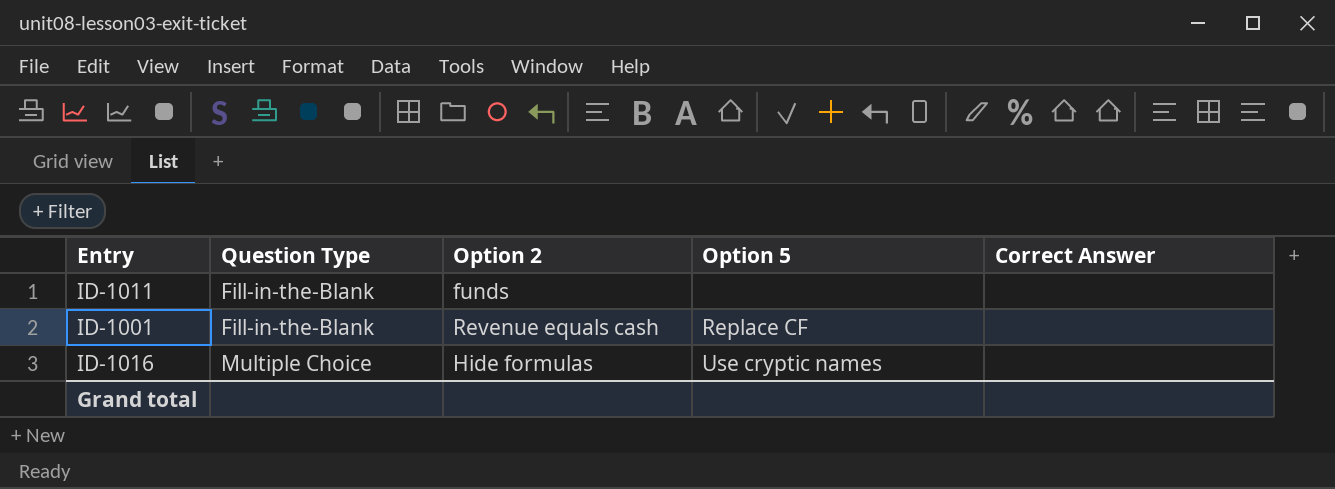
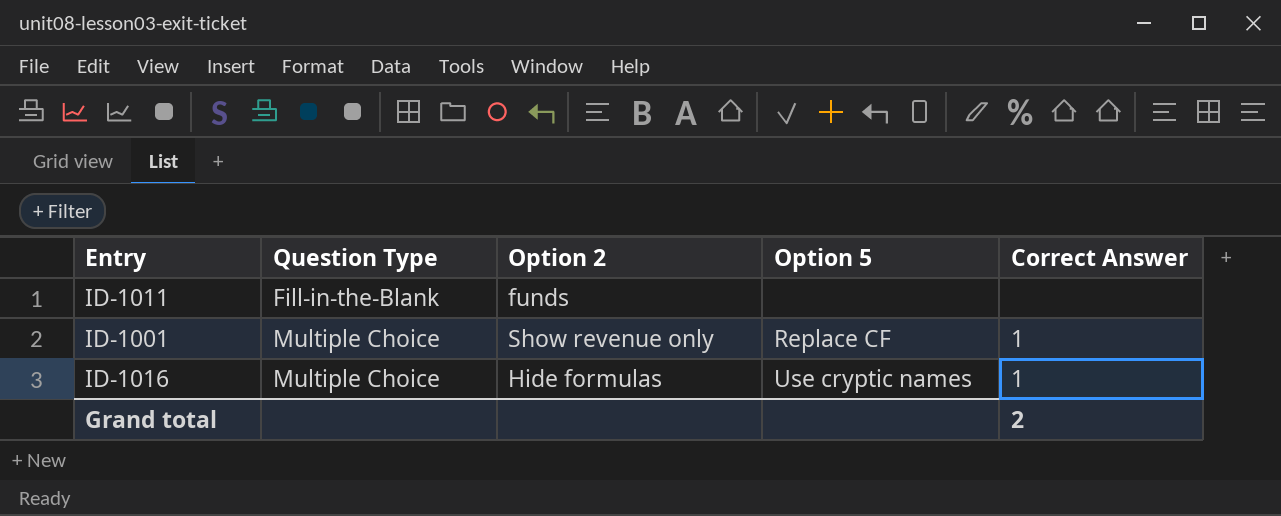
ID-1001 | Question Type: Fill-in-the-Blank -> Multiple Choice
ID-1001 | Option 2: Revenue equals cash -> Show revenue only
ID-1001 | Correct Answer: none -> 1
ID-1016 | Correct Answer: none -> 1
Grand total | Correct Answer: none -> 2

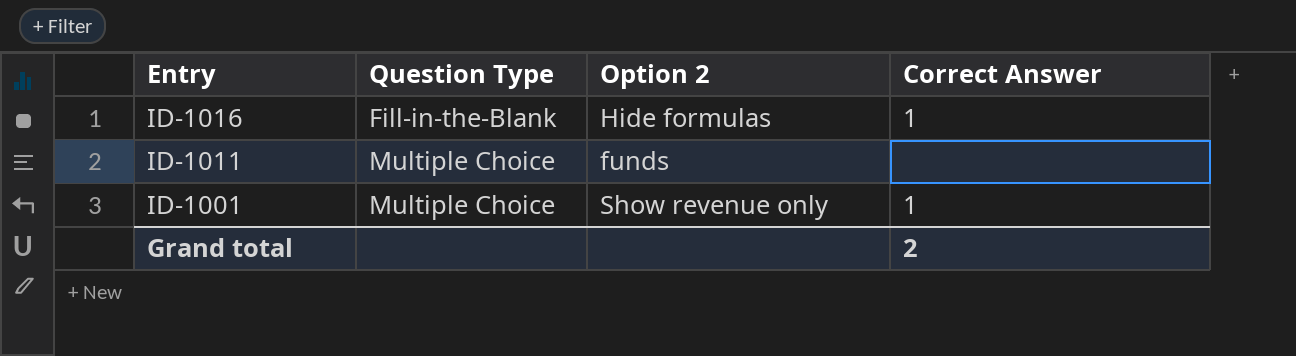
row order: Question Type ascending -> Entry descending
column Option 5 | position: 4 -> none
ID-1016 | Question Type: Multiple Choice -> Fill-in-the-Blank
ID-1011 | Question Type: Fill-in-the-Blank -> Multiple Choice

